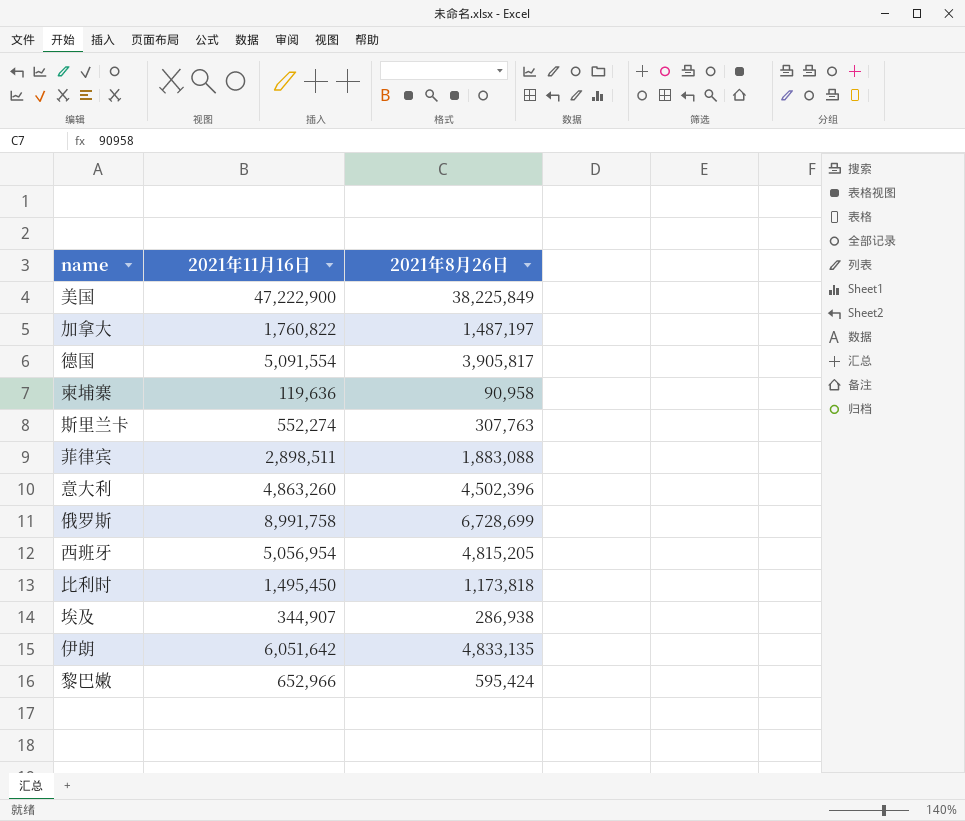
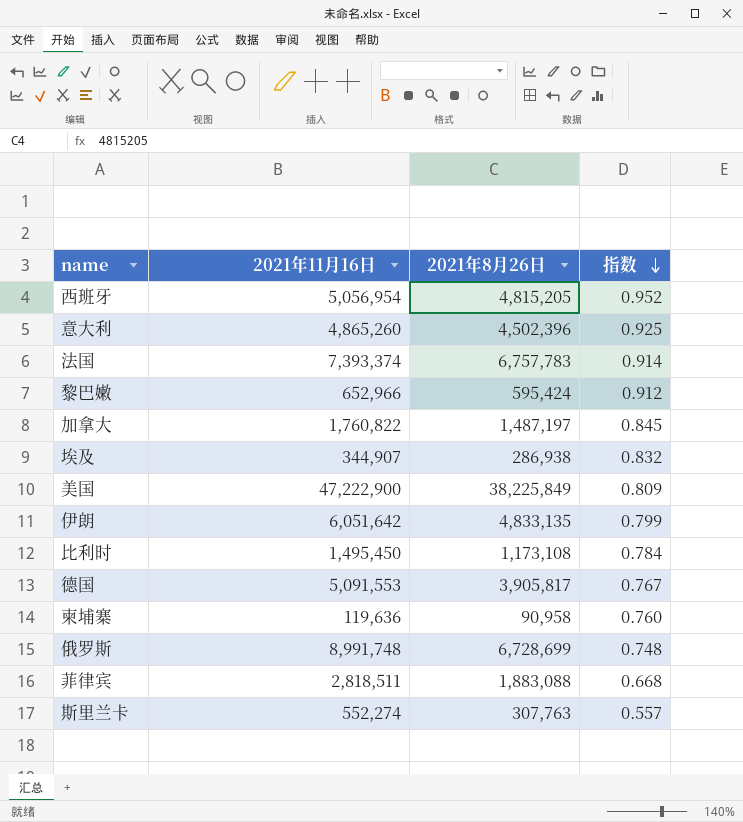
row order: none -> 指数 descending
column 指数 | formula: none -> [2021年8月26日] / [2021年11月16日]
意大利 | 2021年11月16日: 4,863,260 -> 4,865,260
row 法国: none -> 7,393,374 | 6,757,783 | 0.914
比利时 | 2021年8月26日: 1,173,818 -> 1,173,108
德国 | 2021年11月16日: 5,091,554 -> 5,091,553
俄罗斯 | 2021年11月16日: 8,991,758 -> 8,991,748
菲律宾 | 2021年11月16日: 2,898,511 -> 2,818,511

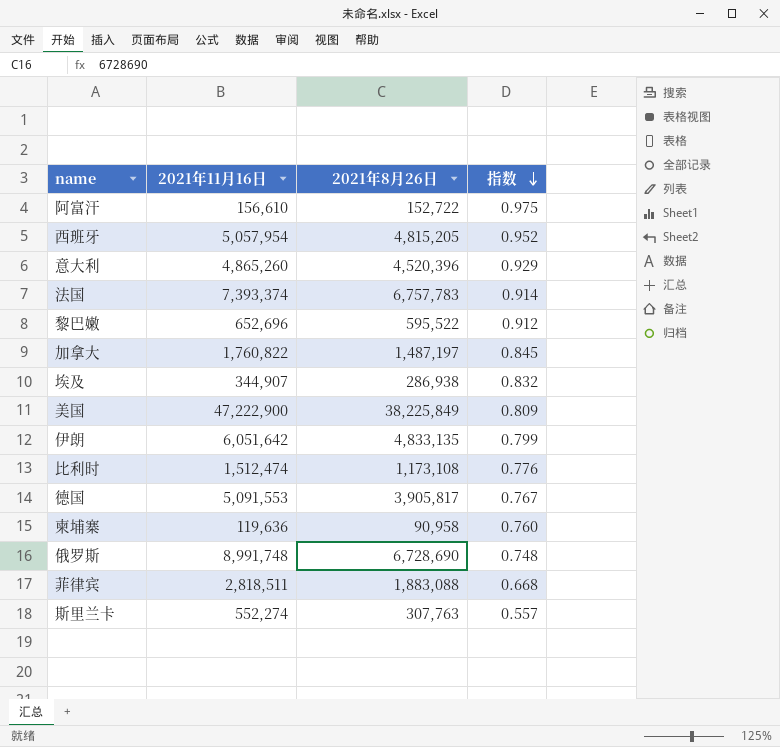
row 阿富汗: none -> 156,610 | 152,722 | 0.975
西班牙 | 2021年11月16日: 5,056,954 -> 5,057,954
意大利 | 2021年8月26日: 4,502,396 -> 4,520,396
意大利 | 指数: 0.925 -> 0.929
黎巴嫩 | 2021年11月16日: 652,966 -> 652,696
黎巴嫩 | 2021年8月26日: 595,424 -> 595,522
比利时 | 2021年11月16日: 1,495,450 -> 1,512,474
比利时 | 指数: 0.784 -> 0.776
俄罗斯 | 2021年8月26日: 6,728,699 -> 6,728,690

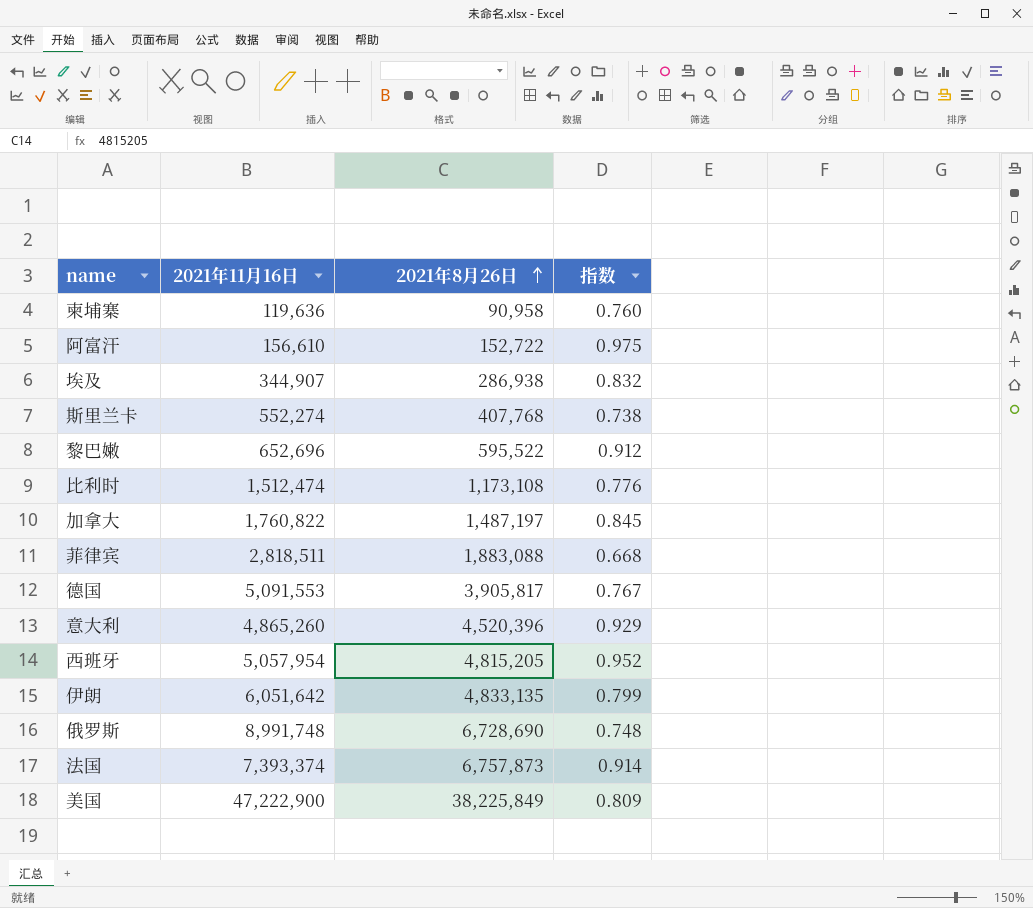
row order: 指数 descending -> 2021年8月26日 ascending
斯里兰卡 | 2021年8月26日: 307,763 -> 407,768
斯里兰卡 | 指数: 0.557 -> 0.738
法国 | 2021年8月26日: 6,757,783 -> 6,757,873

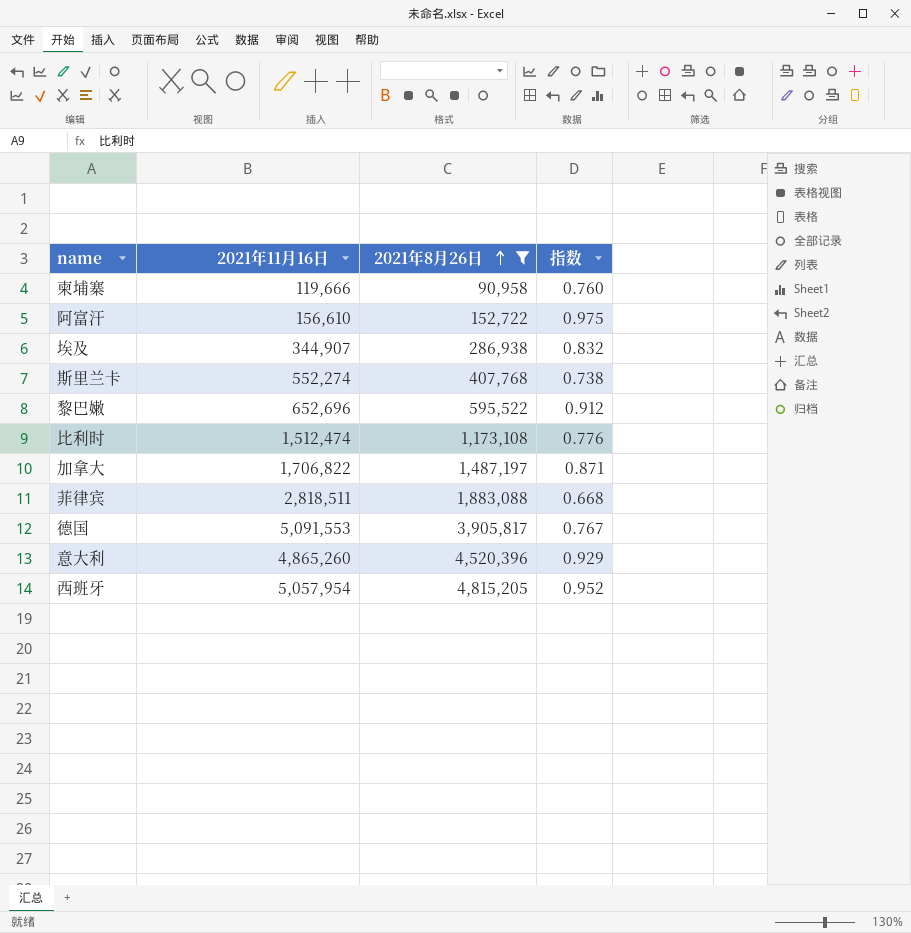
filter: none -> 2021年8月26日 <= 4,815,205
柬埔寨 | 2021年11月16日: 119,636 -> 119,666
加拿大 | 2021年11月16日: 1,760,822 -> 1,706,822
加拿大 | 指数: 0.845 -> 0.871

